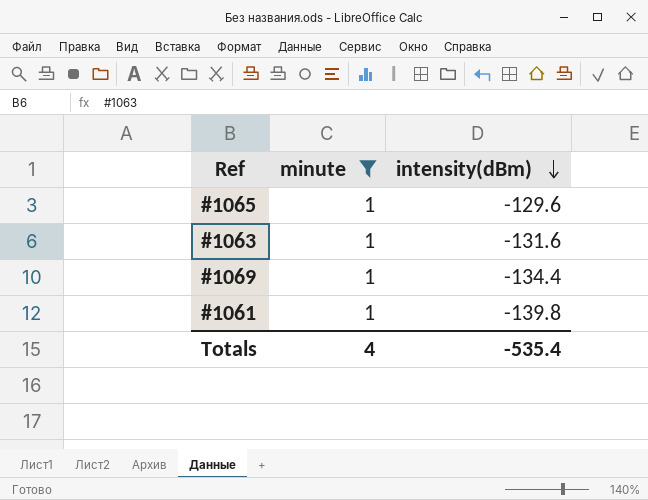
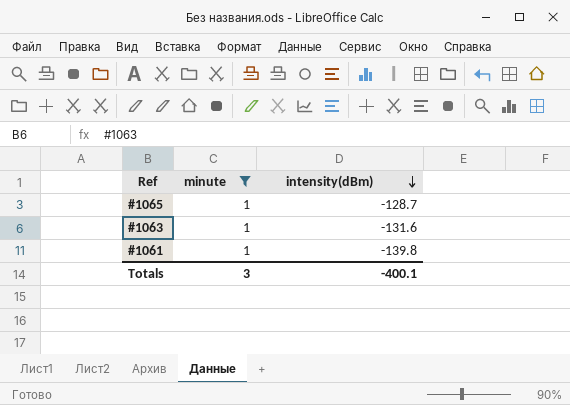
row #1069: 1 | -134.4 -> none
#1065 | intensity(dBm): -129.6 -> -128.7
Totals | minute: 4 -> 3
Totals | intensity(dBm): -535.4 -> -400.1

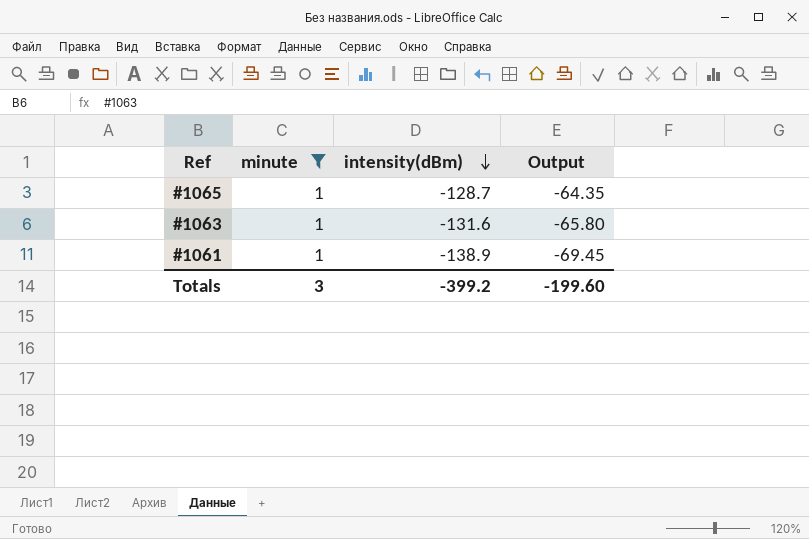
column Output | formula: none -> [intensity(dBm)] * 0.5
#1061 | intensity(dBm): -139.8 -> -138.9
Totals | intensity(dBm): -400.1 -> -399.2

